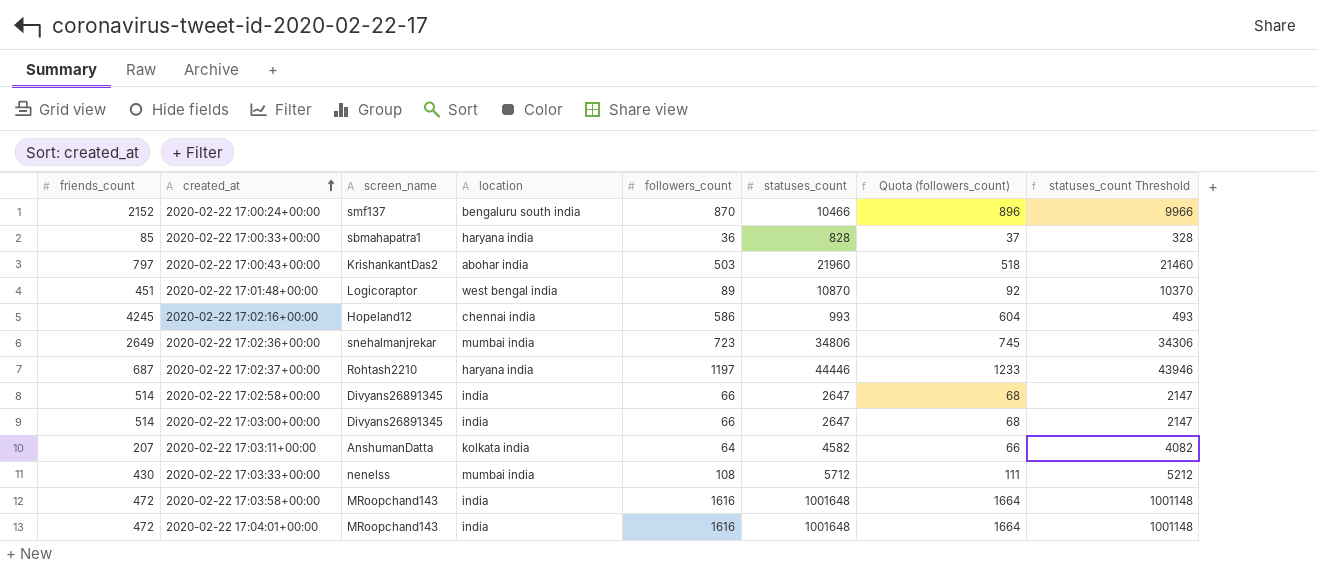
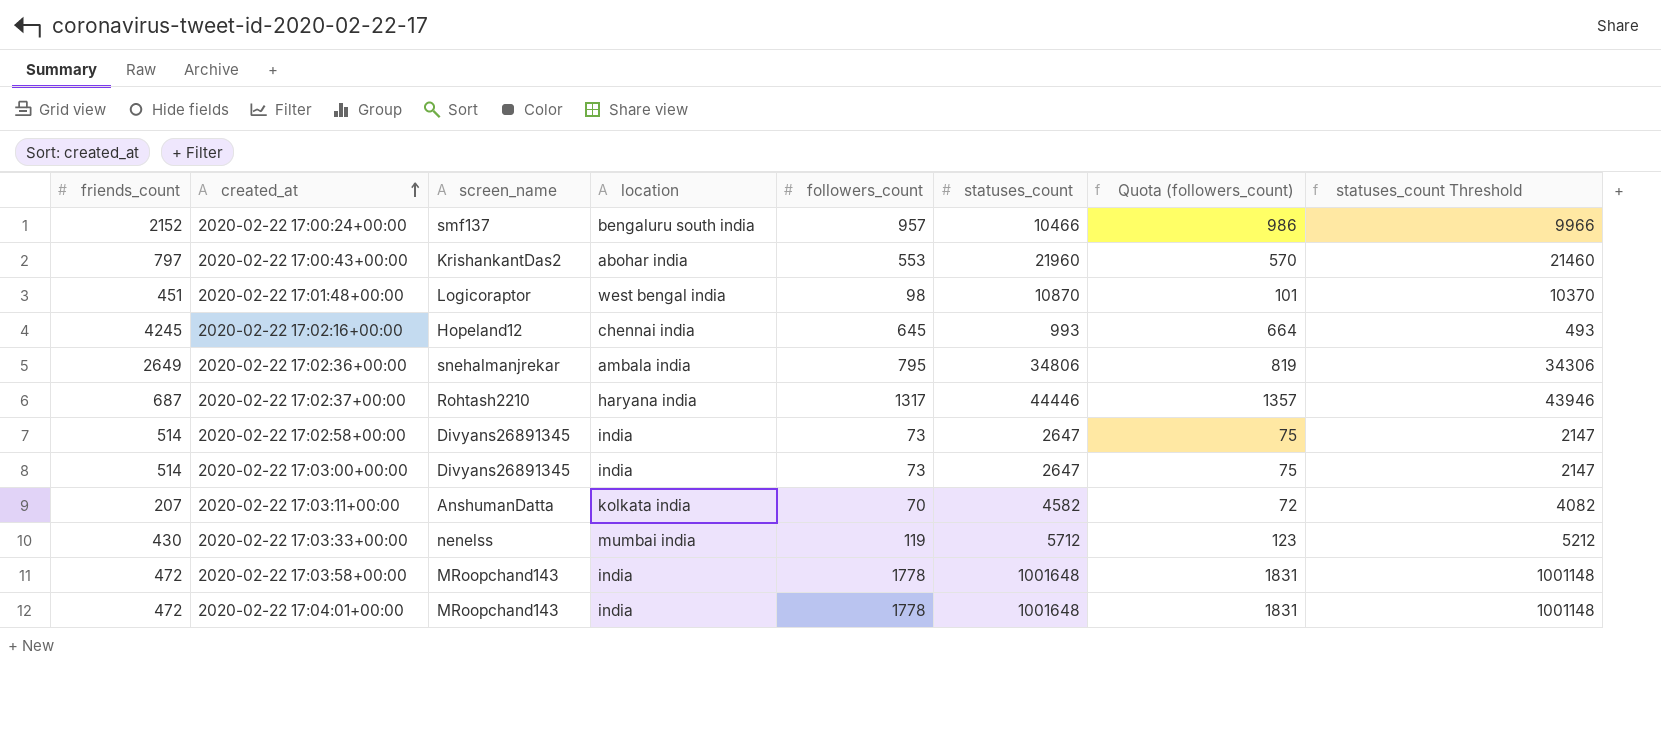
row 2020-02-22 17:00:33+00:00: 85 | sbmahapatra1 | haryana india | 36 | 828 | 37 | 328 -> none
2020-02-22 17:00:24+00:00 | followers_count: 870 -> 957
2020-02-22 17:00:24+00:00 | Quota (followers_count): 896 -> 986
2020-02-22 17:00:43+00:00 | followers_count: 503 -> 553
2020-02-22 17:00:43+00:00 | Quota (followers_count): 518 -> 570
2020-02-22 17:01:48+00:00 | followers_count: 89 -> 98
2020-02-22 17:01:48+00:00 | Quota (followers_count): 92 -> 101
2020-02-22 17:02:16+00:00 | followers_count: 586 -> 645
2020-02-22 17:02:16+00:00 | Quota (followers_count): 604 -> 664
2020-02-22 17:02:36+00:00 | location: mumbai india -> ambala india
2020-02-22 17:02:36+00:00 | followers_count: 723 -> 795
2020-02-22 17:02:36+00:00 | Quota (followers_count): 745 -> 819
2020-02-22 17:02:37+00:00 | followers_count: 1197 -> 1317
2020-02-22 17:02:37+00:00 | Quota (followers_count): 1233 -> 1357
2020-02-22 17:02:58+00:00 | followers_count: 66 -> 73
2020-02-22 17:02:58+00:00 | Quota (followers_count): 68 -> 75
2020-02-22 17:03:00+00:00 | followers_count: 66 -> 73
2020-02-22 17:03:00+00:00 | Quota (followers_count): 68 -> 75
2020-02-22 17:03:11+00:00 | followers_count: 64 -> 70
2020-02-22 17:03:11+00:00 | Quota (followers_count): 66 -> 72
2020-02-22 17:03:33+00:00 | followers_count: 108 -> 119
2020-02-22 17:03:33+00:00 | Quota (followers_count): 111 -> 123
2020-02-22 17:03:58+00:00 | followers_count: 1616 -> 1778
2020-02-22 17:03:58+00:00 | Quota (followers_count): 1664 -> 1831
2020-02-22 17:04:01+00:00 | followers_count: 1616 -> 1778
2020-02-22 17:04:01+00:00 | Quota (followers_count): 1664 -> 1831

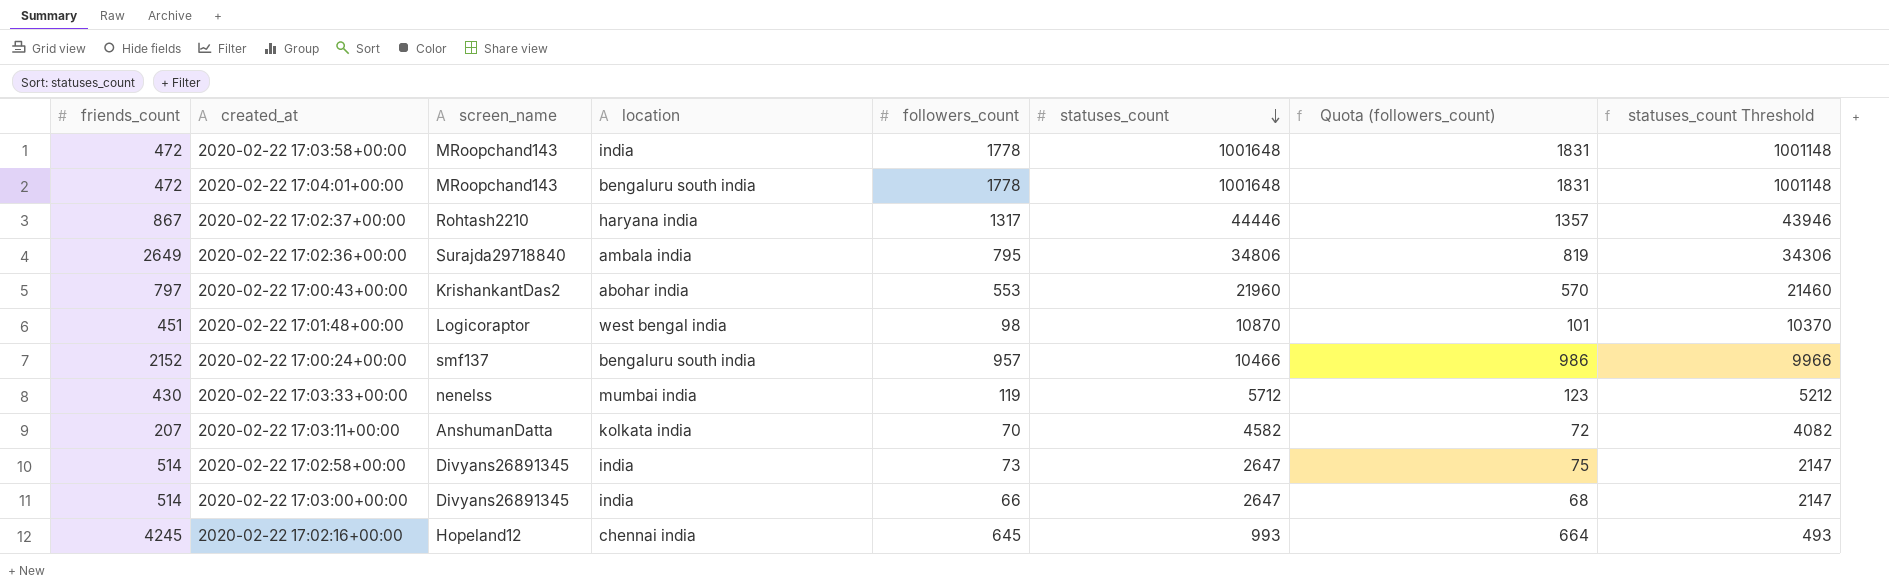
row order: created_at ascending -> statuses_count descending
2020-02-22 17:04:01+00:00 | location: india -> bengaluru south india
2020-02-22 17:02:37+00:00 | friends_count: 687 -> 867
2020-02-22 17:02:36+00:00 | screen_name: snehalmanjrekar -> Surajda29718840
2020-02-22 17:03:00+00:00 | followers_count: 73 -> 66
2020-02-22 17:03:00+00:00 | Quota (followers_count): 75 -> 68

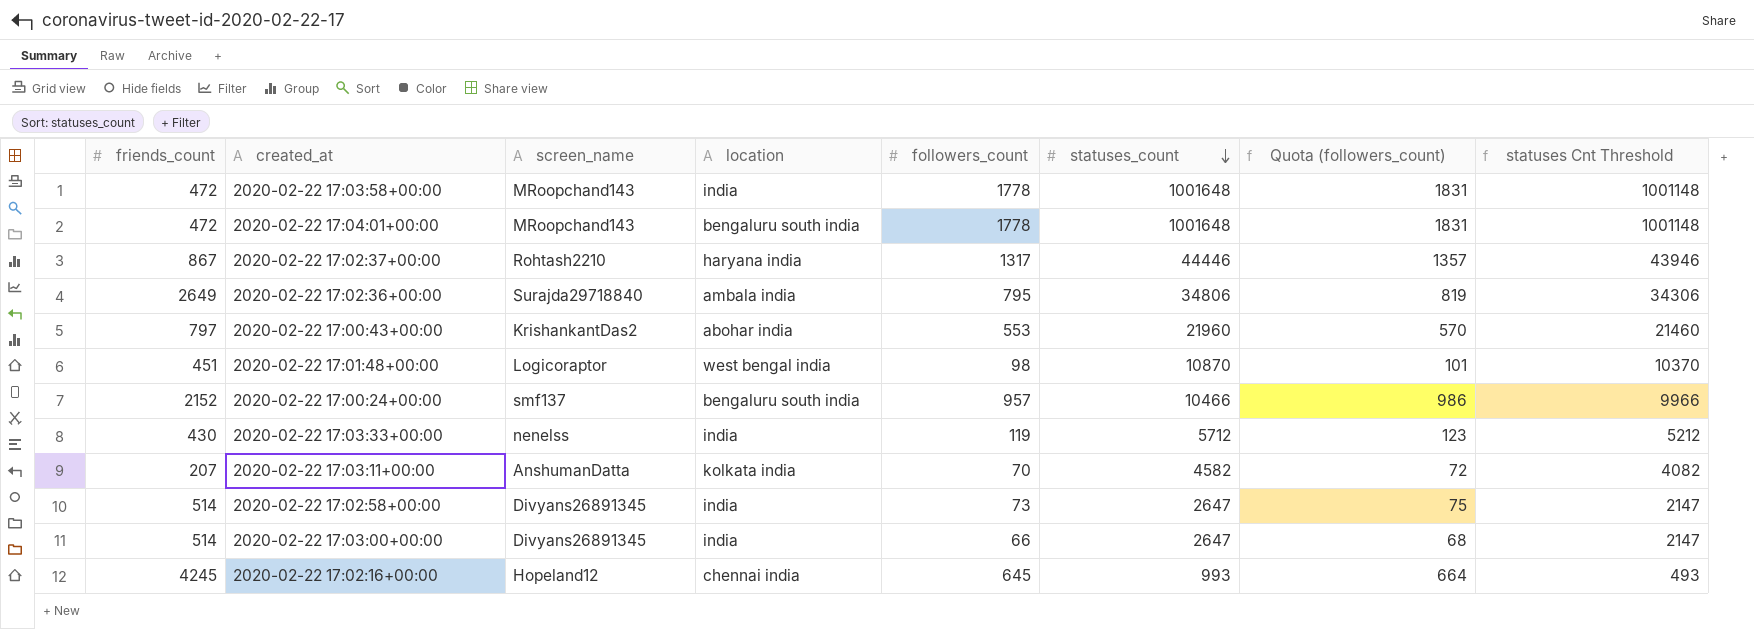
column name: statuses_count Threshold -> statuses Cnt Threshold
2020-02-22 17:03:33+00:00 | location: mumbai india -> india

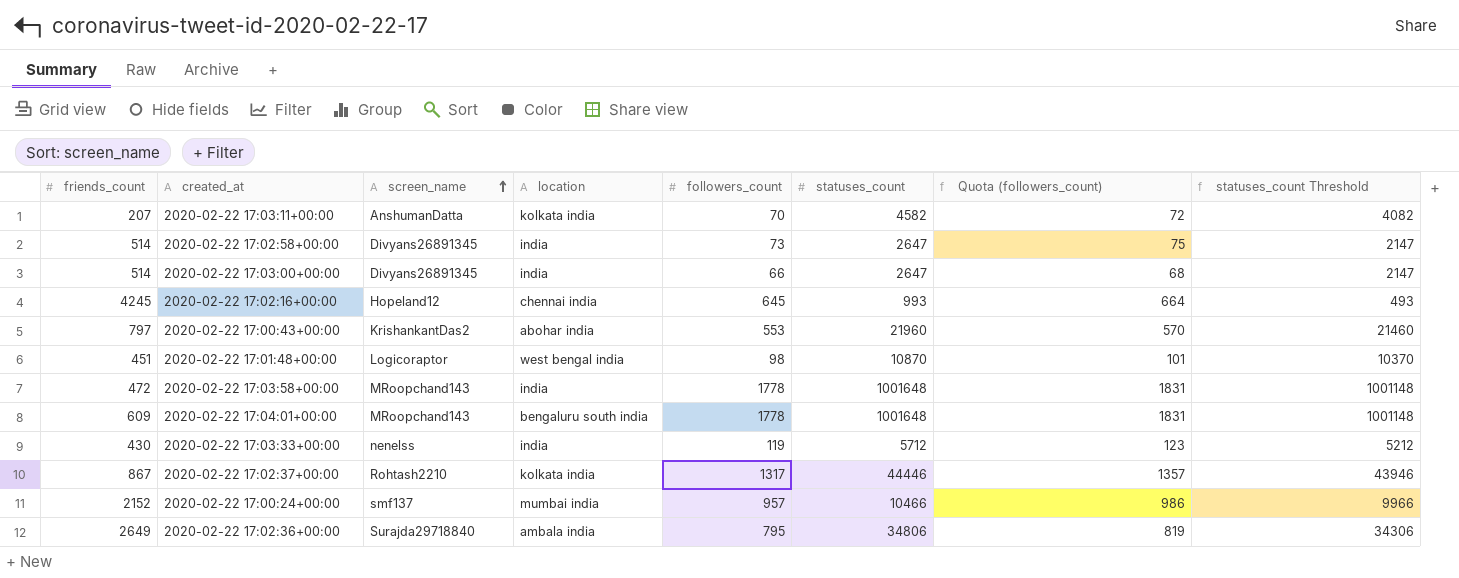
row order: statuses_count descending -> screen_name ascending
column name: statuses Cnt Threshold -> statuses_count Threshold
2020-02-22 17:04:01+00:00 | friends_count: 472 -> 609
2020-02-22 17:02:37+00:00 | location: haryana india -> kolkata india
2020-02-22 17:00:24+00:00 | location: bengaluru south india -> mumbai india

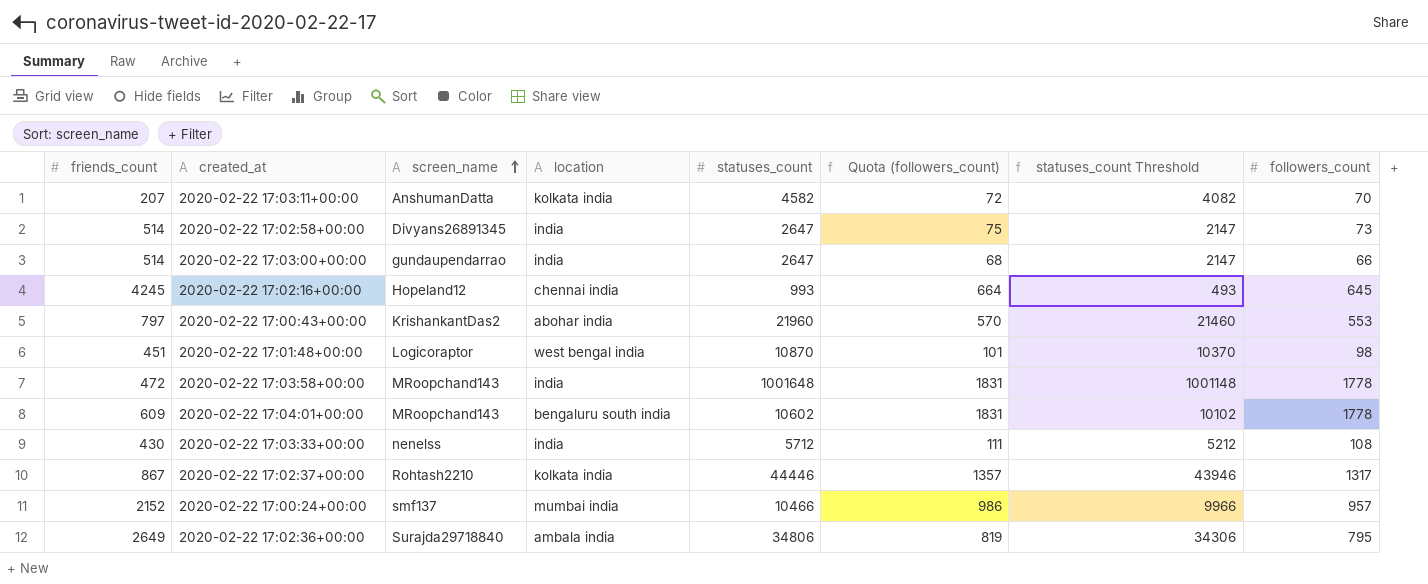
column followers_count | position: 5 -> 8
2020-02-22 17:03:00+00:00 | screen_name: Divyans26891345 -> gundaupendarrao
2020-02-22 17:04:01+00:00 | statuses_count: 1001648 -> 10602
2020-02-22 17:04:01+00:00 | statuses_count Threshold: 1001148 -> 10102
2020-02-22 17:03:33+00:00 | Quota (followers_count): 123 -> 111
2020-02-22 17:03:33+00:00 | followers_count: 119 -> 108

